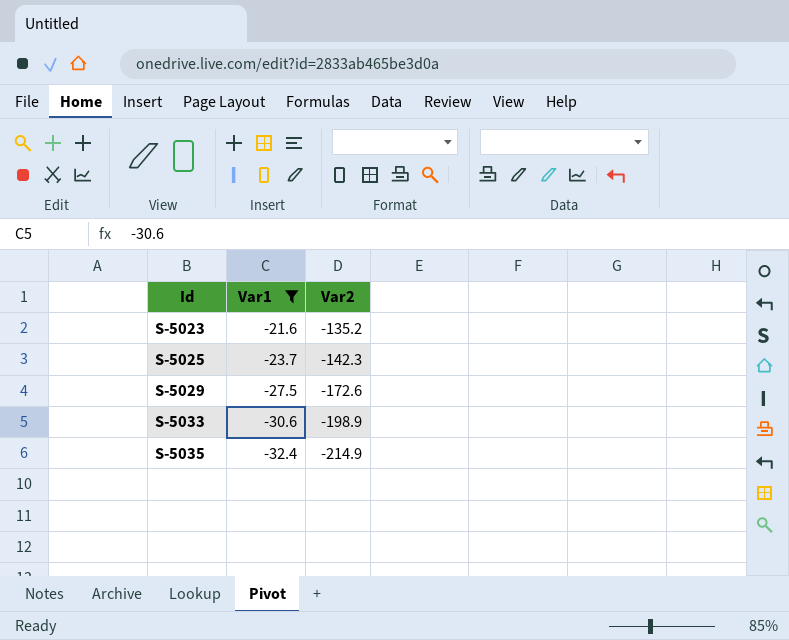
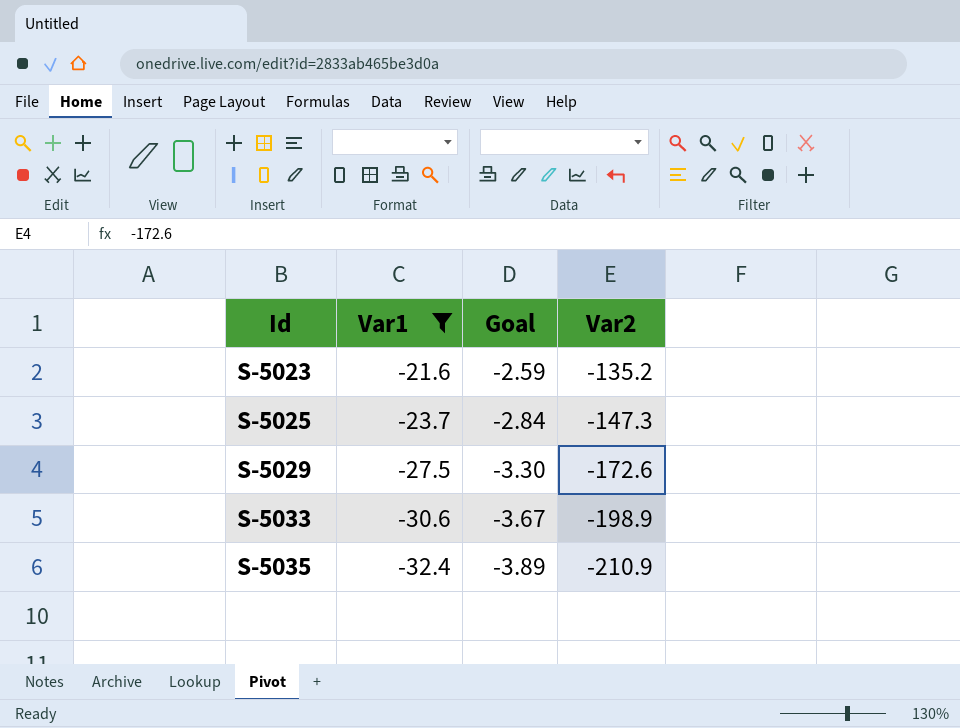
column Goal | formula: none -> [Var1] * 0.12
S-5025 | Var2: -142.3 -> -147.3
S-5035 | Var2: -214.9 -> -210.9

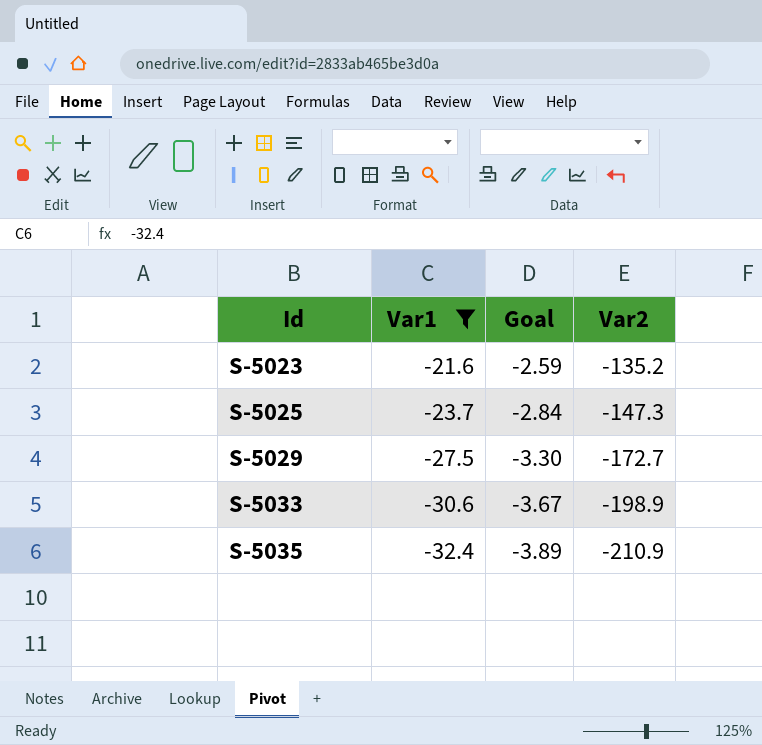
S-5029 | Var2: -172.6 -> -172.7

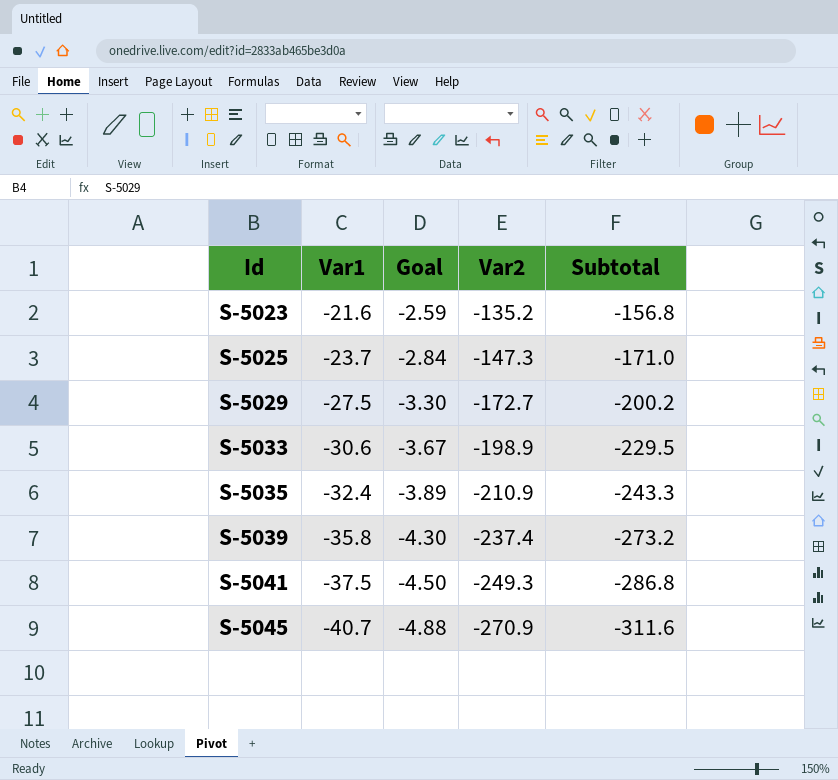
filter: Var1 >= -32.4 -> none
column Subtotal | formula: none -> [Var1] + [Var2]

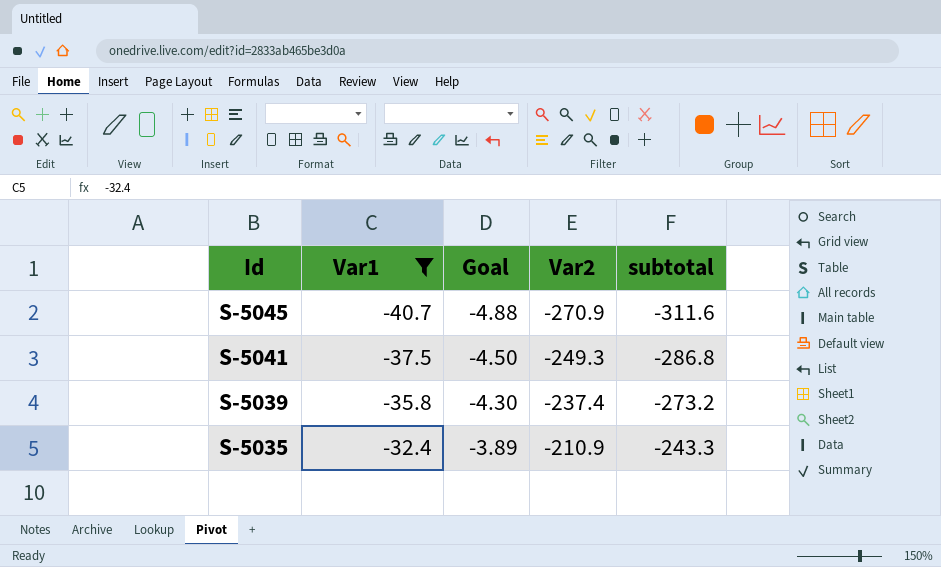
filter: none -> Var1 <= -32.4
row order: Id ascending -> Id descending
column name: Subtotal -> subtotal

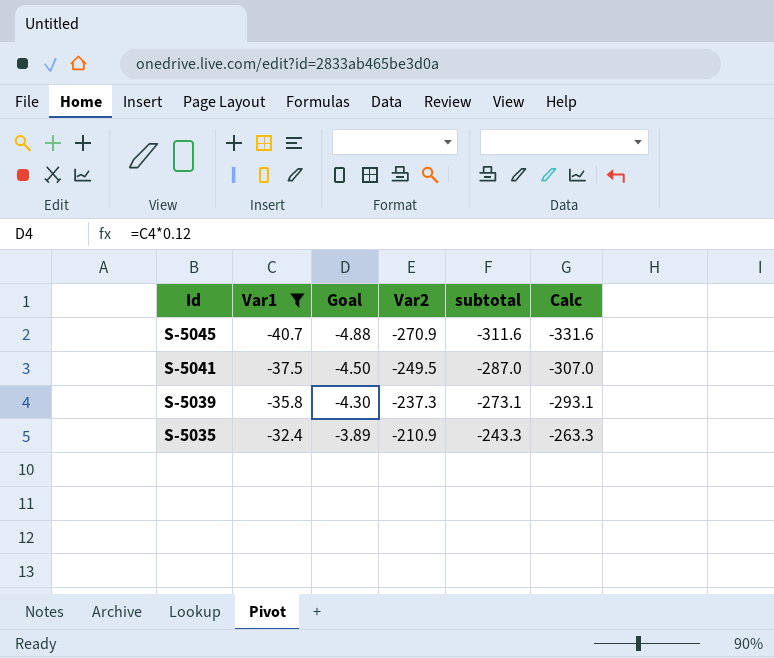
column Calc | formula: none -> [subtotal] - 20
S-5041 | Var2: -249.3 -> -249.5
S-5041 | subtotal: -286.8 -> -287.0
S-5039 | Var2: -237.4 -> -237.3
S-5039 | subtotal: -273.2 -> -273.1

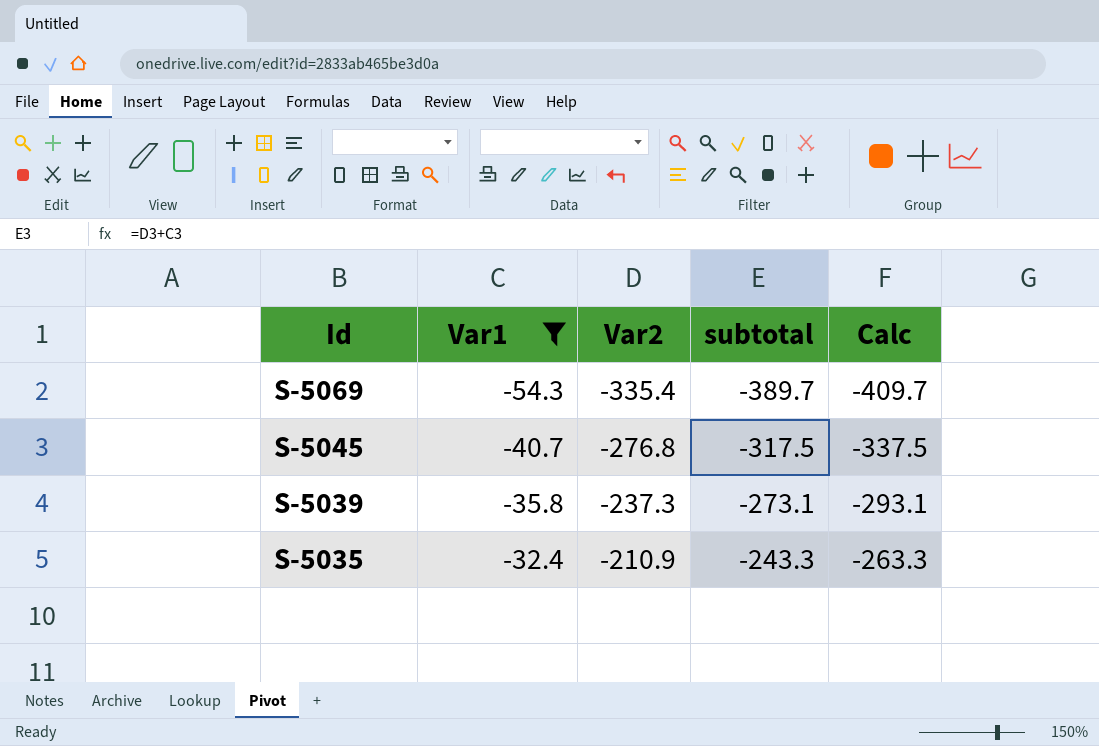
column Goal | formula: [Var1] * 0.12 -> none
row S-5041: -37.5 | -4.50 | -249.5 | -287.0 | -307.0 -> none
row S-5069: none -> -54.3 | -335.4 | -389.7 | -409.7
S-5045 | Var2: -270.9 -> -276.8
S-5045 | subtotal: -311.6 -> -317.5
S-5045 | Calc: -331.6 -> -337.5

